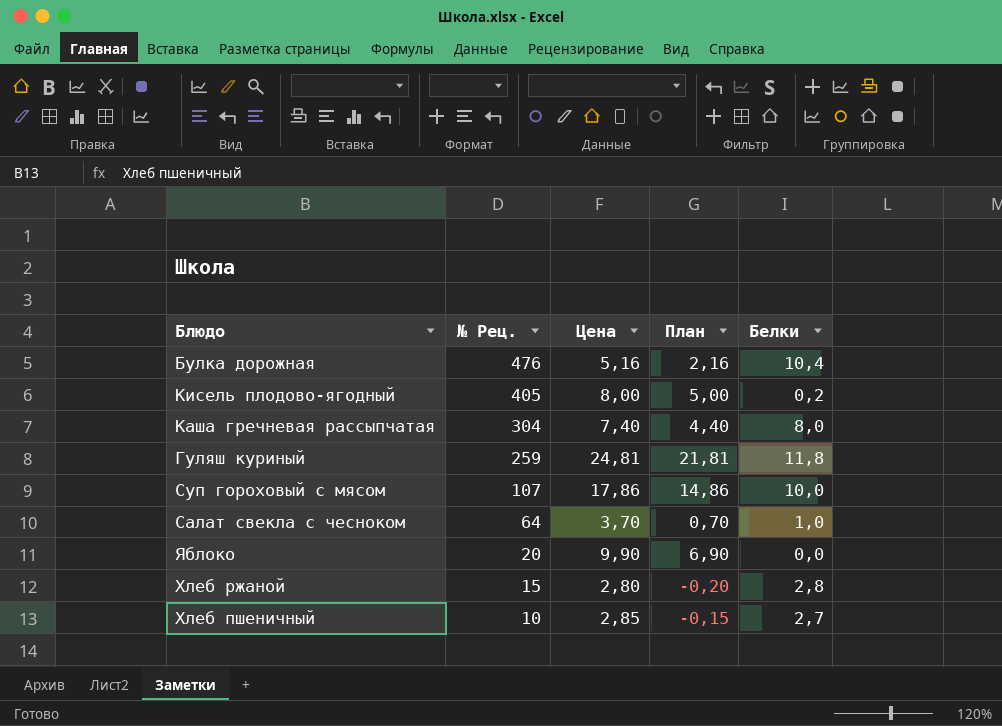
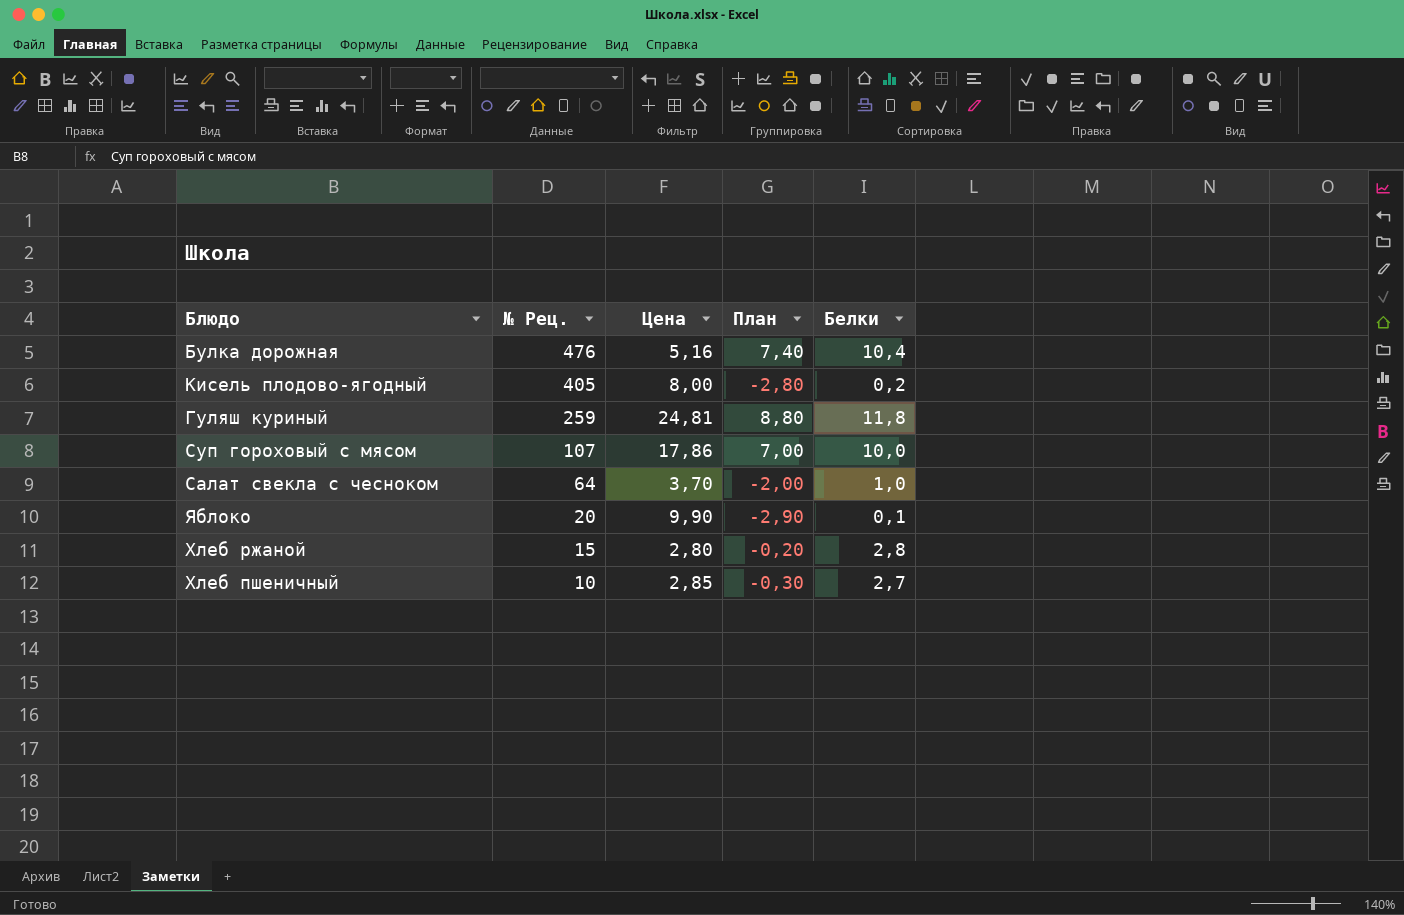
column План | formula: [Цена] - 3 -> [Белки] - 3
row Каша гречневая рассыпчатая: 304 | 7,40 | 4,40 | 8,0 -> none
Яблоко | Белки: 0,0 -> 0,1

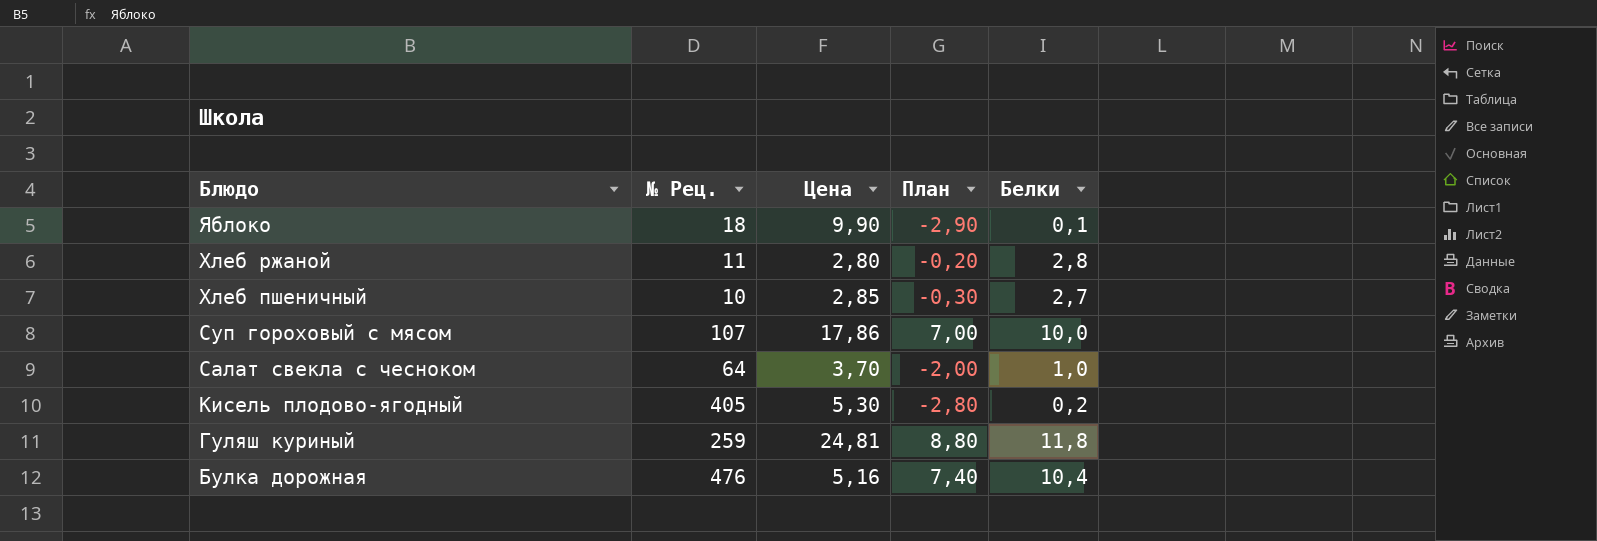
row order: № Рец. descending -> Блюдо descending
Яблоко | № Рец.: 20 -> 18
Хлеб ржаной | № Рец.: 15 -> 11
Кисель плодово-ягодный | Цена: 8,00 -> 5,30

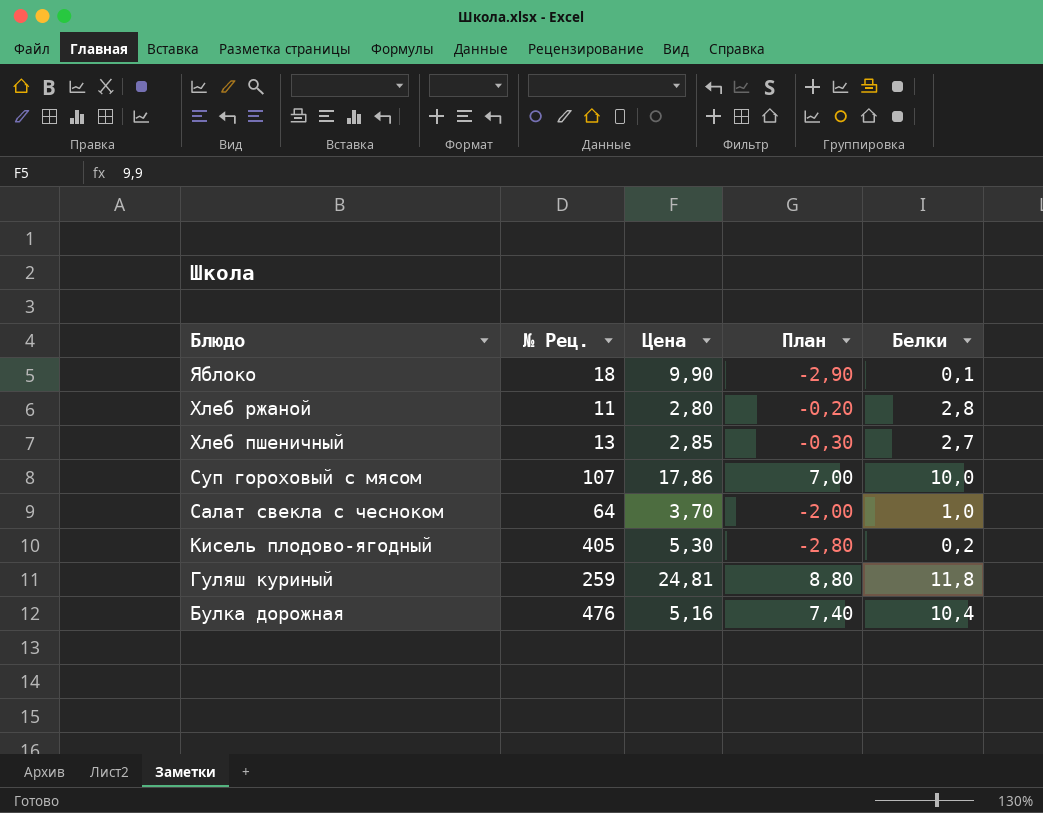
Хлеб пшеничный | № Рец.: 10 -> 13

